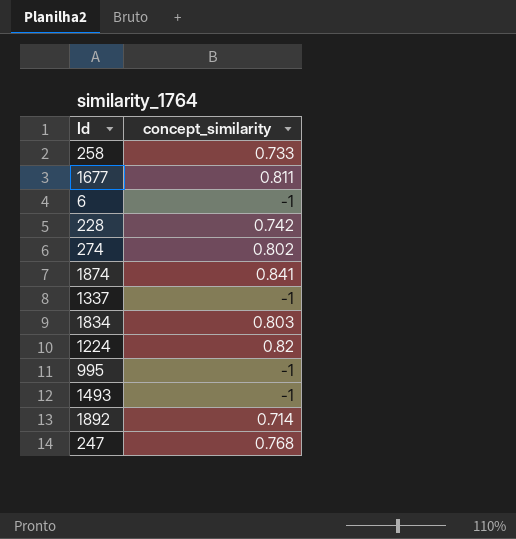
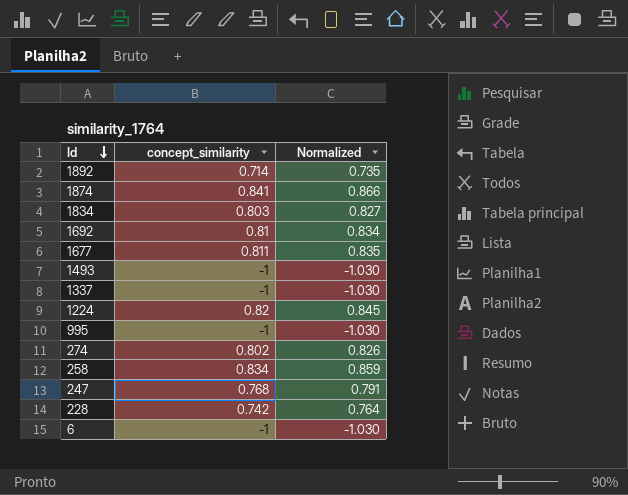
row order: none -> Id descending
column Normalized | formula: none -> [concept_similarity] * 1.03
row 1692: none -> 0.81 | 0.834
258 | concept_similarity: 0.733 -> 0.834

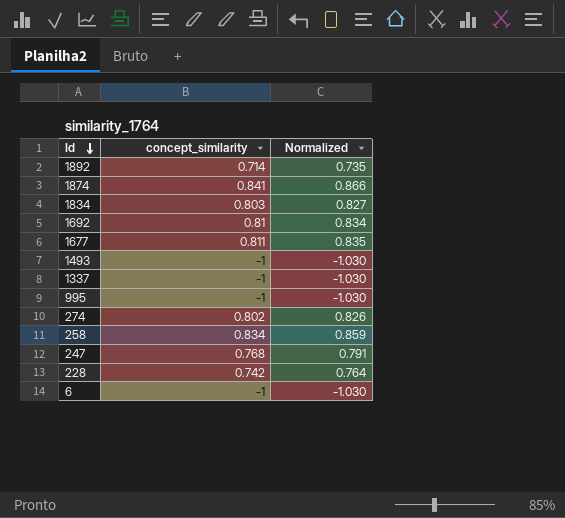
row 1224: 0.82 | 0.845 -> none

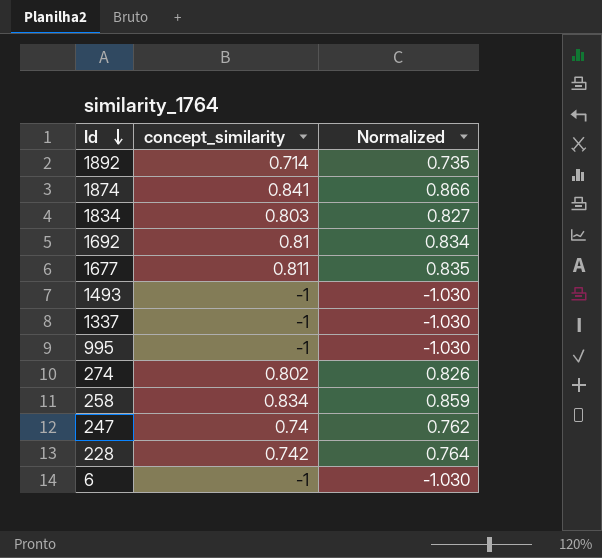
247 | concept_similarity: 0.768 -> 0.74
247 | Normalized: 0.791 -> 0.762

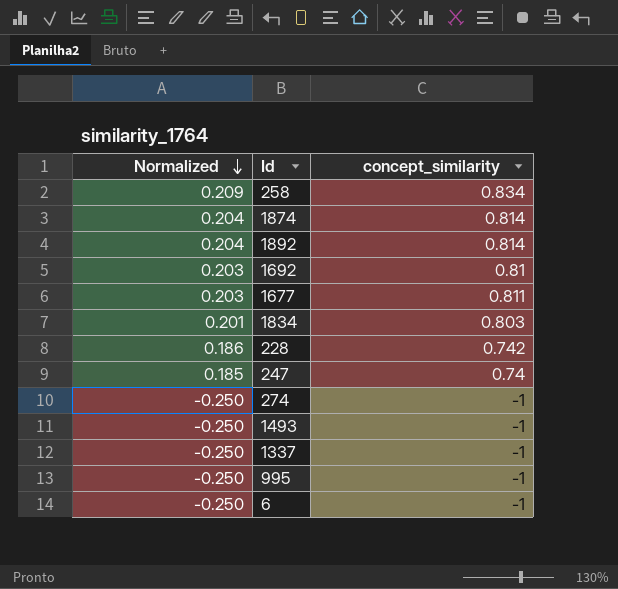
row order: Id descending -> Normalized descending
column Normalized | formula: [concept_similarity] * 1.03 -> [concept_similarity] * 0.25
column Normalized | position: 3 -> 1
1874 | concept_similarity: 0.841 -> 0.814
1892 | concept_similarity: 0.714 -> 0.814
274 | concept_similarity: 0.802 -> -1

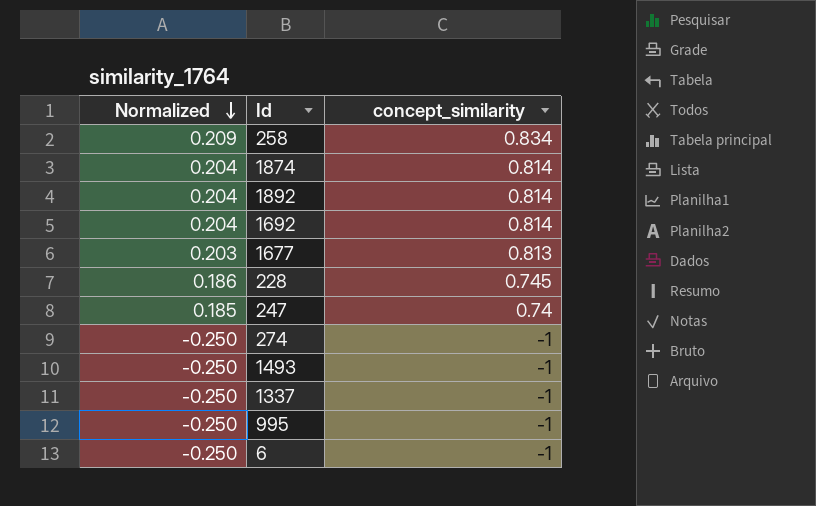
row 1834: 0.201 | 0.803 -> none
1692 | Normalized: 0.203 -> 0.204
1692 | concept_similarity: 0.81 -> 0.814
1677 | concept_similarity: 0.811 -> 0.813
228 | concept_similarity: 0.742 -> 0.745

